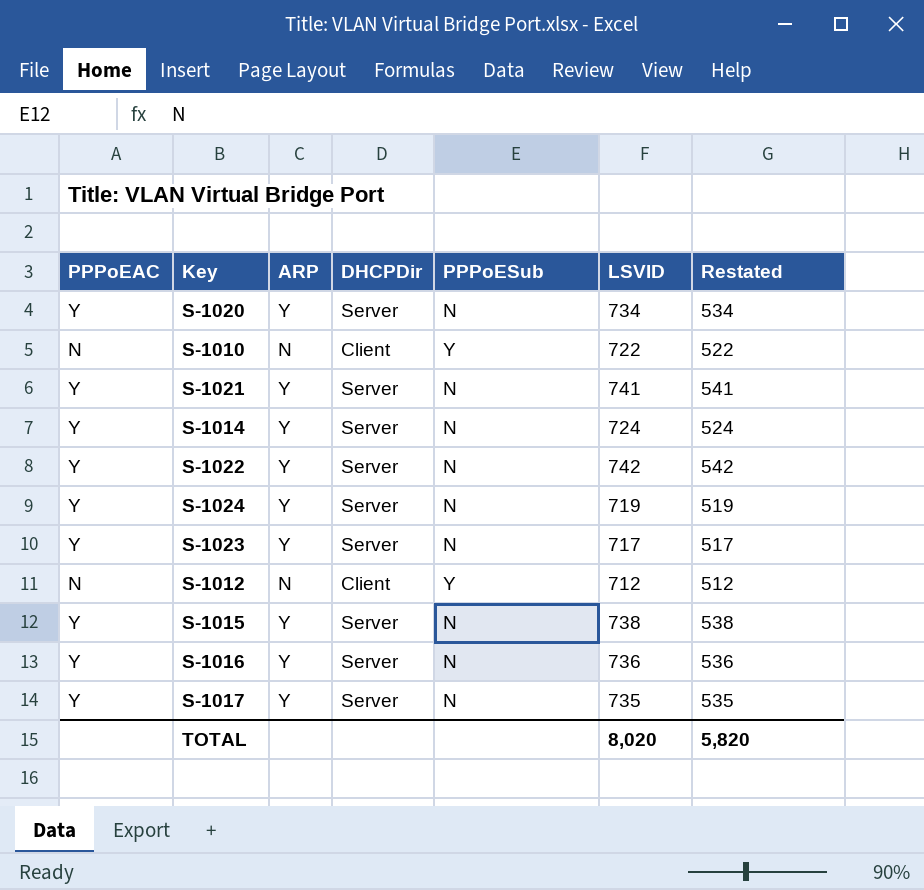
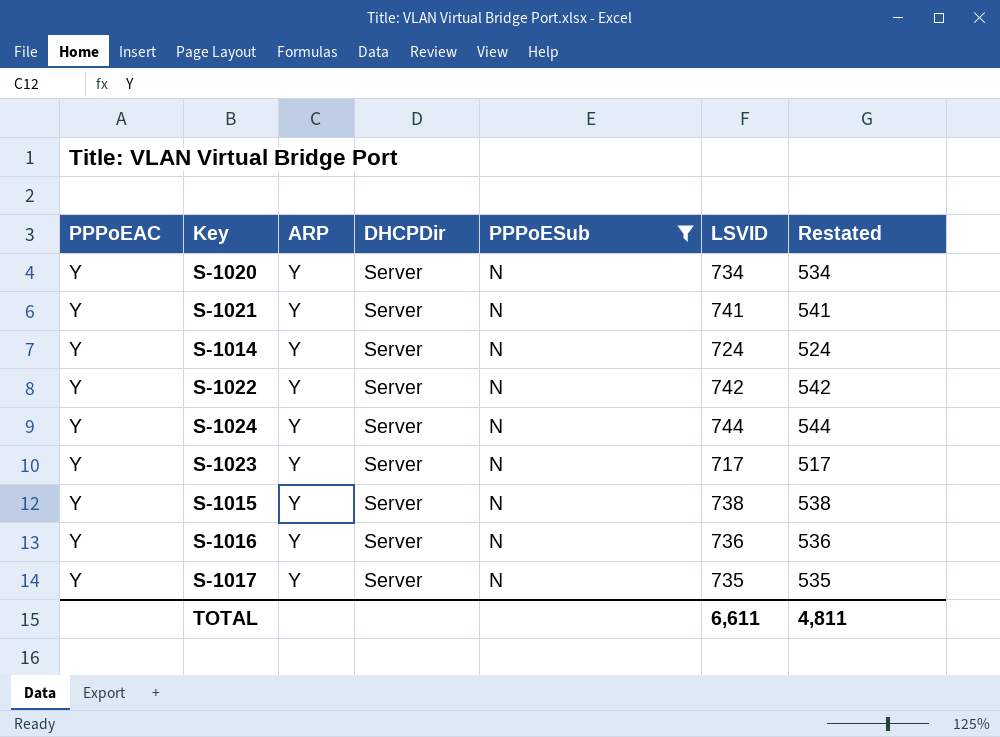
filter: none -> PPPoESub = N
S-1024 | LSVID: 719 -> 744
S-1024 | Restated: 519 -> 544
TOTAL | LSVID: 8,020 -> 6,611
TOTAL | Restated: 5,820 -> 4,811

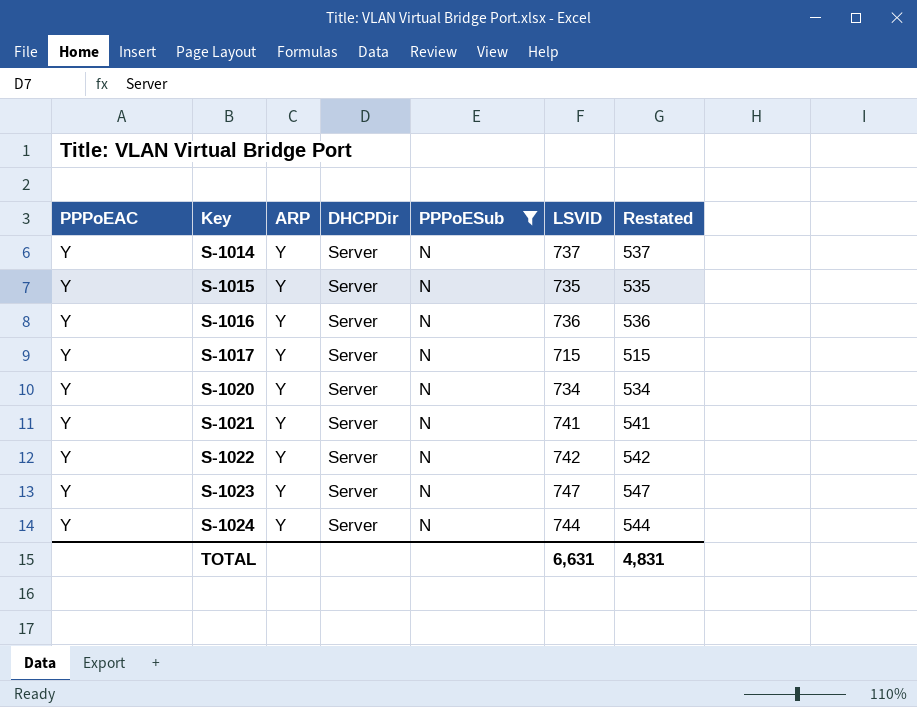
row order: none -> Key ascending
S-1014 | LSVID: 724 -> 737
S-1014 | Restated: 524 -> 537
S-1015 | LSVID: 738 -> 735
S-1015 | Restated: 538 -> 535
S-1017 | LSVID: 735 -> 715
S-1017 | Restated: 535 -> 515
S-1023 | LSVID: 717 -> 747
S-1023 | Restated: 517 -> 547
TOTAL | LSVID: 6,611 -> 6,631
TOTAL | Restated: 4,811 -> 4,831

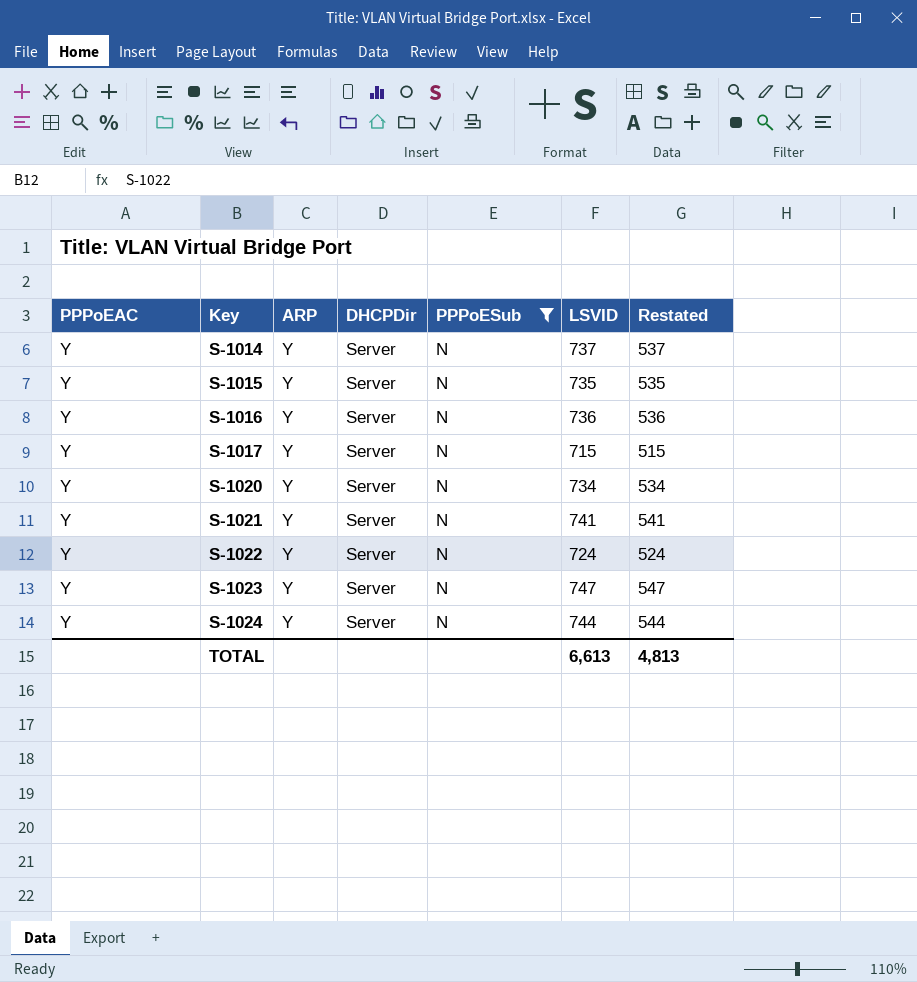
S-1022 | LSVID: 742 -> 724
S-1022 | Restated: 542 -> 524
TOTAL | LSVID: 6,631 -> 6,613
TOTAL | Restated: 4,831 -> 4,813

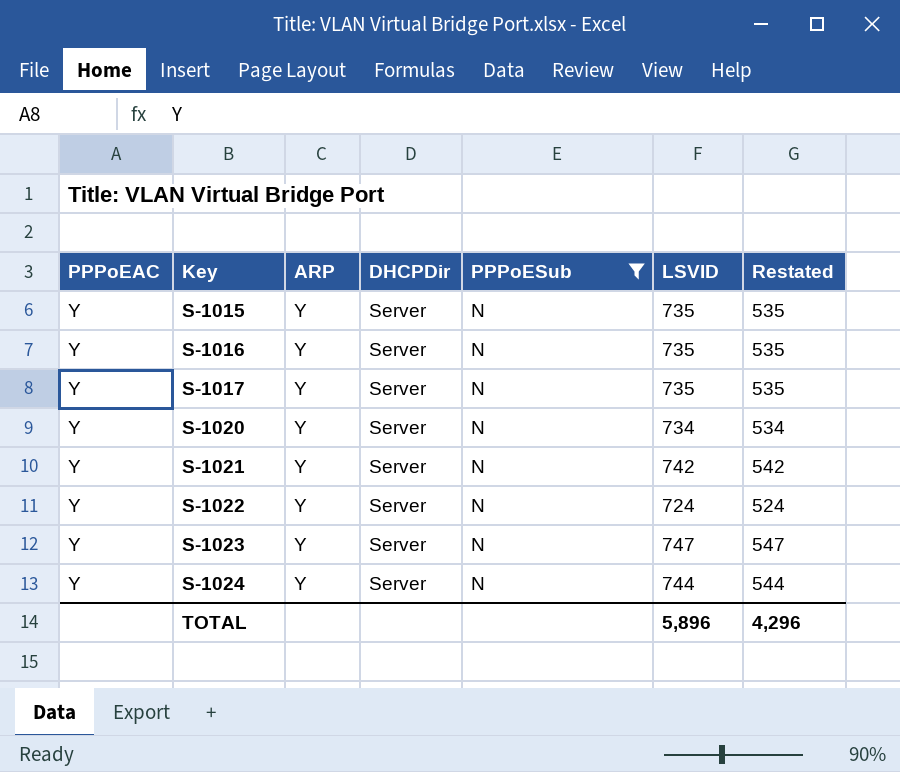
row S-1014: Y | Y | Server | N | 737 | 537 -> none
S-1016 | LSVID: 736 -> 735
S-1016 | Restated: 536 -> 535
S-1017 | LSVID: 715 -> 735
S-1017 | Restated: 515 -> 535
S-1021 | LSVID: 741 -> 742
S-1021 | Restated: 541 -> 542
TOTAL | LSVID: 6,613 -> 5,896
TOTAL | Restated: 4,813 -> 4,296

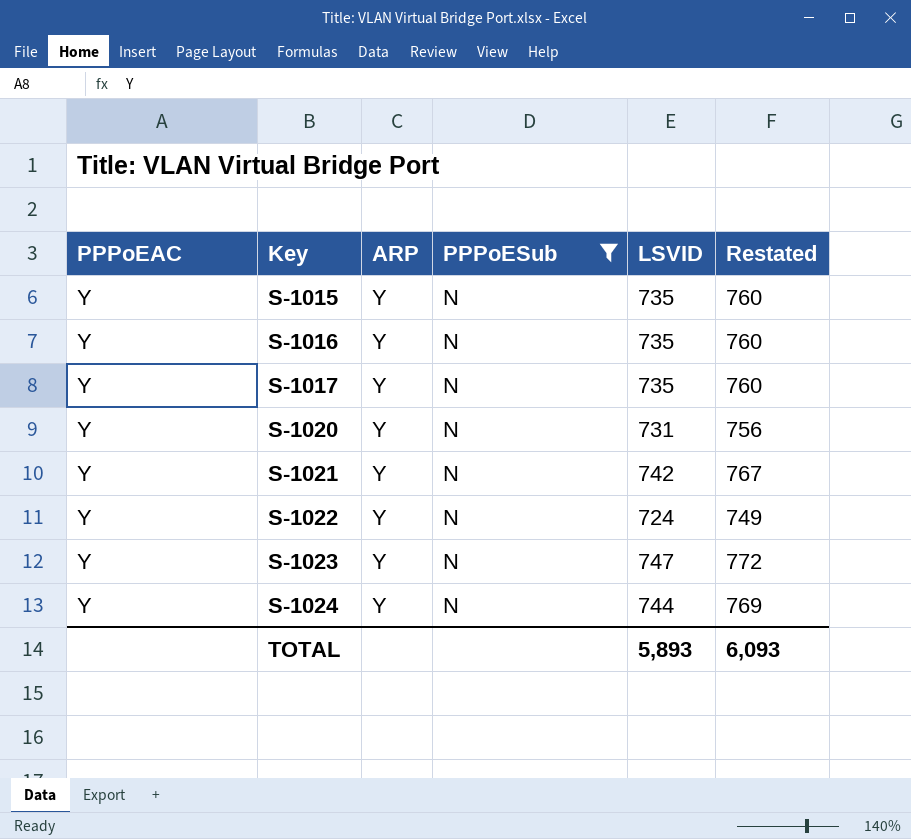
column DHCPDir | position: 4 -> none
column Restated | formula: [LSVID] - 200 -> [LSVID] + 25
S-1020 | LSVID: 734 -> 731
TOTAL | LSVID: 5,896 -> 5,893
TOTAL | Restated: 4,296 -> 6,093

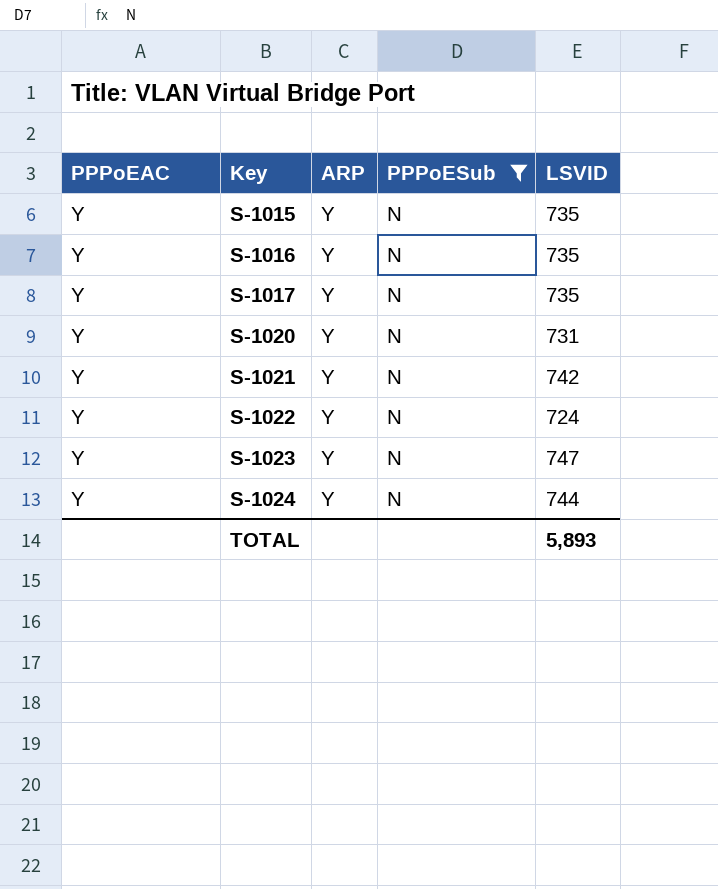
column Restated | formula: [LSVID] + 25 -> none

